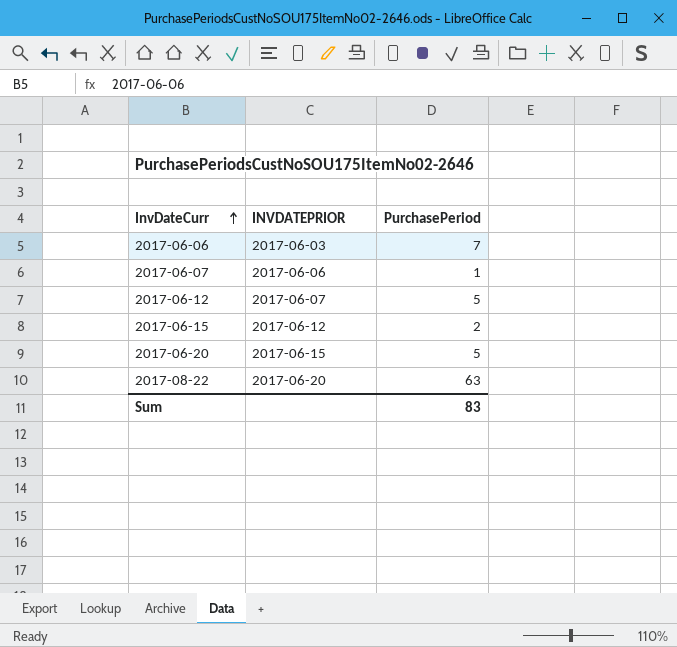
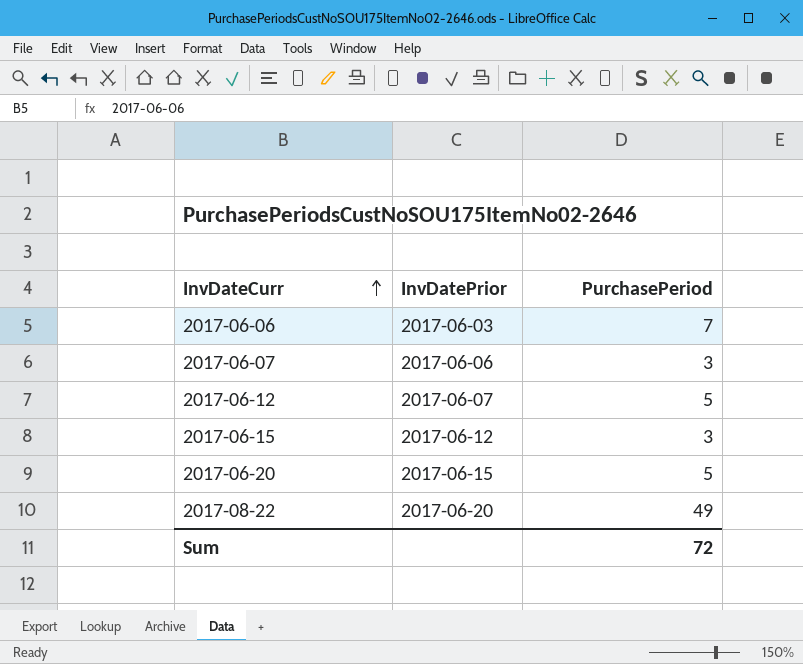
column name: INVDATEPRIOR -> InvDatePrior
2017-06-07 | PurchasePeriod: 1 -> 3
2017-06-15 | PurchasePeriod: 2 -> 3
2017-08-22 | PurchasePeriod: 63 -> 49
Sum | PurchasePeriod: 83 -> 72

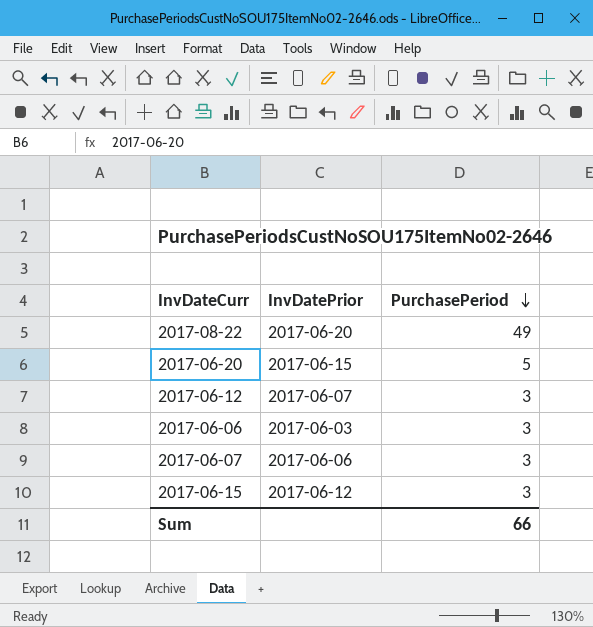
row order: InvDateCurr ascending -> PurchasePeriod descending
2017-06-12 | PurchasePeriod: 5 -> 3
2017-06-06 | PurchasePeriod: 7 -> 3
Sum | PurchasePeriod: 72 -> 66

